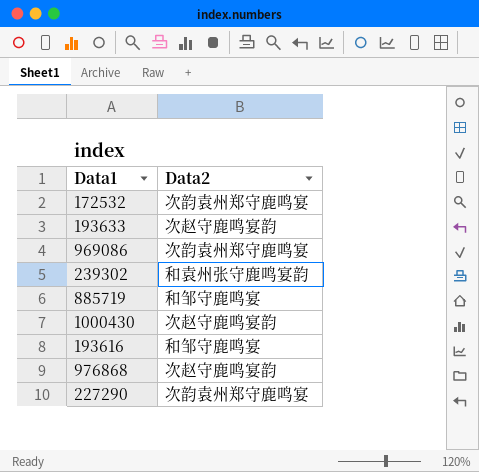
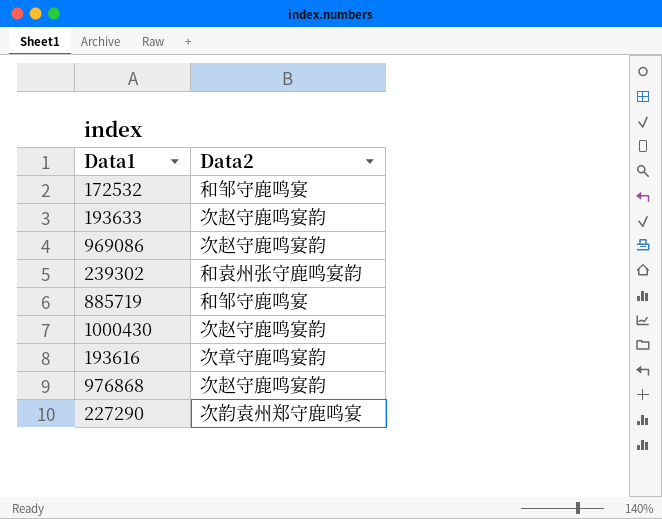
172532 | Data2: 次韵袁州郑守鹿鸣宴 -> 和邹守鹿鸣宴
969086 | Data2: 次韵袁州郑守鹿鸣宴 -> 次赵守鹿鸣宴韵
193616 | Data2: 和邹守鹿鸣宴 -> 次章守鹿鸣宴韵

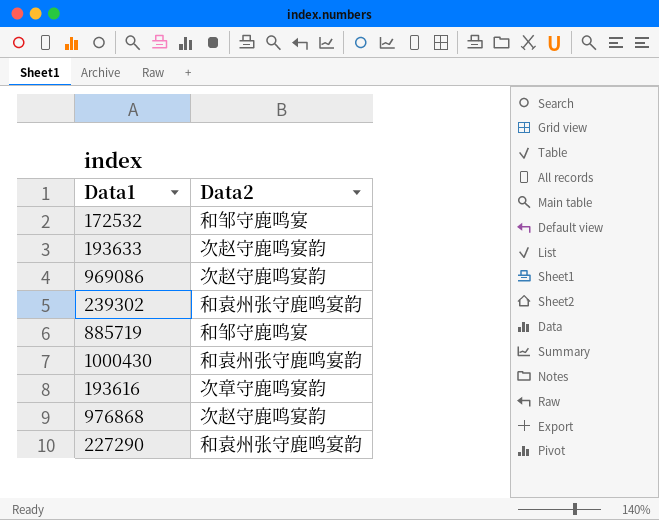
1000430 | Data2: 次赵守鹿鸣宴韵 -> 和袁州张守鹿鸣宴韵
227290 | Data2: 次韵袁州郑守鹿鸣宴 -> 和袁州张守鹿鸣宴韵

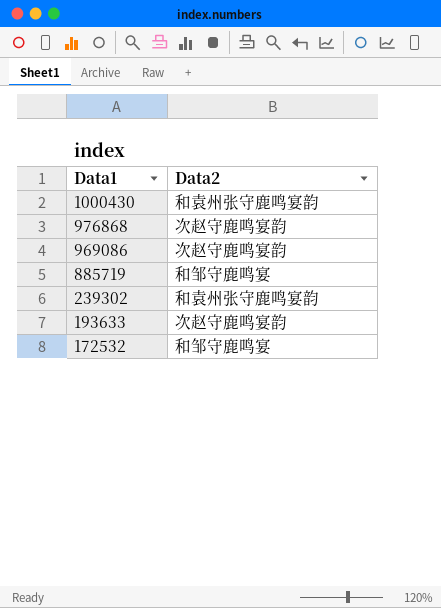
row order: none -> Data1 descending
row 193616: 次章守鹿鸣宴韵 -> none
row 227290: 和袁州张守鹿鸣宴韵 -> none

